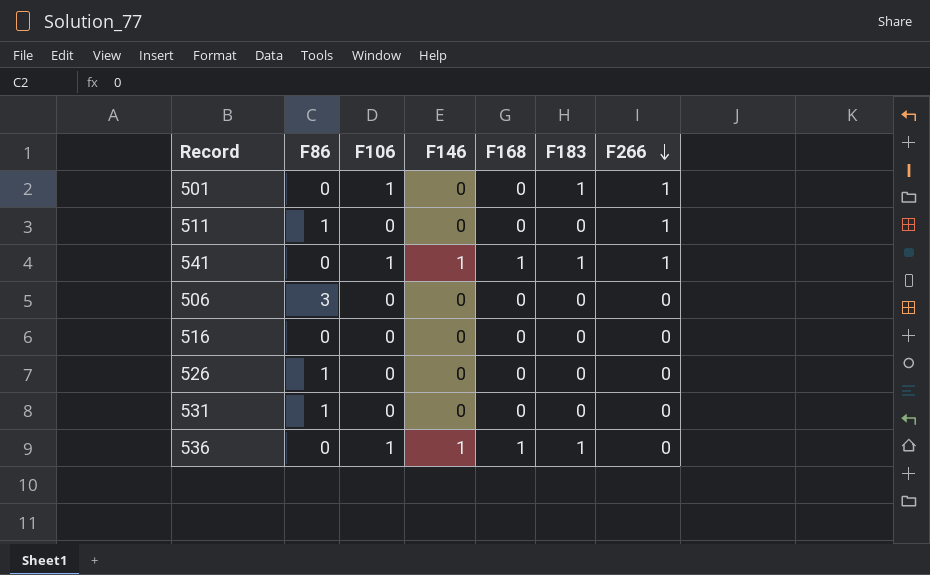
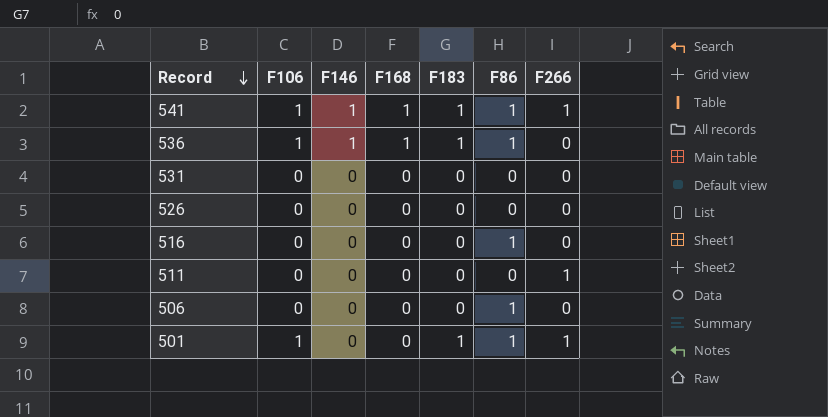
row order: F266 descending -> Record descending
column F86 | position: 2 -> 6
541 | F86: 0 -> 1
536 | F86: 0 -> 1
531 | F86: 1 -> 0
526 | F86: 1 -> 0
516 | F86: 0 -> 1
511 | F86: 1 -> 0
506 | F86: 3 -> 1
501 | F86: 0 -> 1

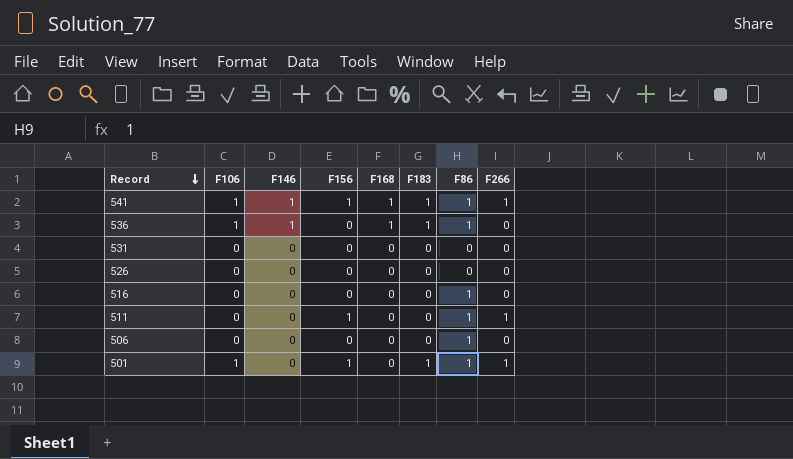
column F156 | position: none -> 4
511 | F86: 0 -> 1

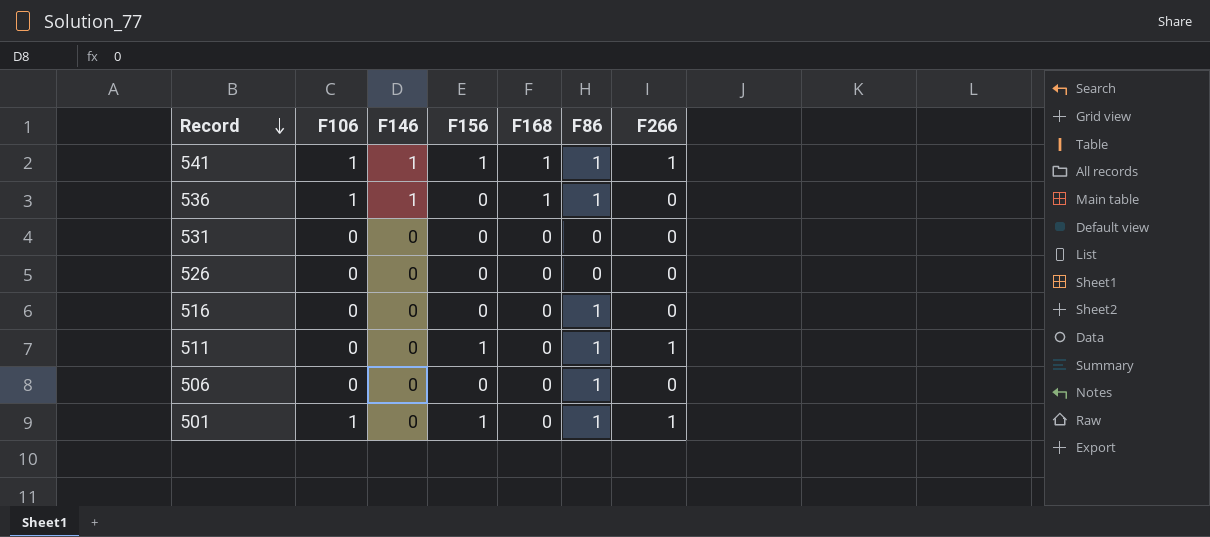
column F183 | position: 6 -> none

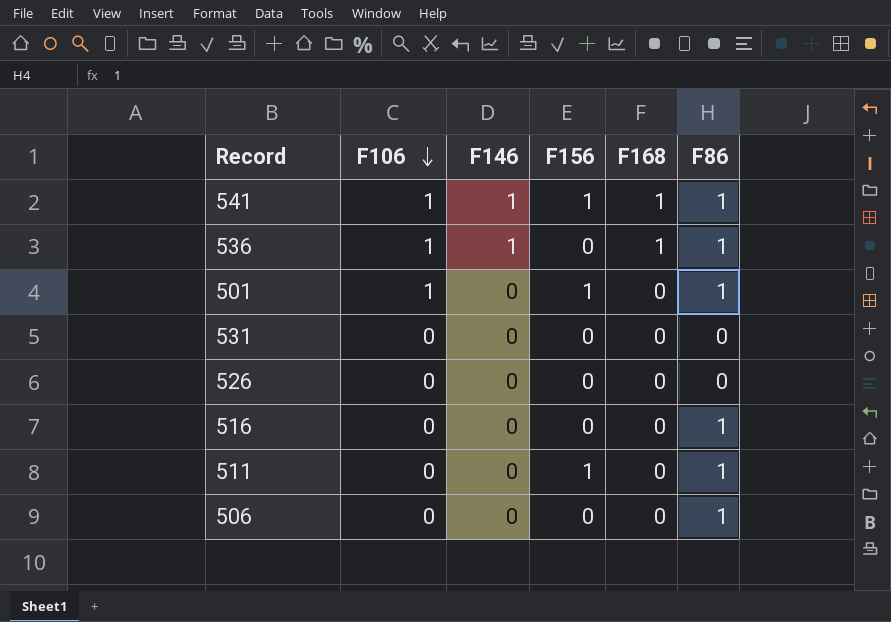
row order: Record descending -> F106 descending
column F266 | position: 7 -> none

